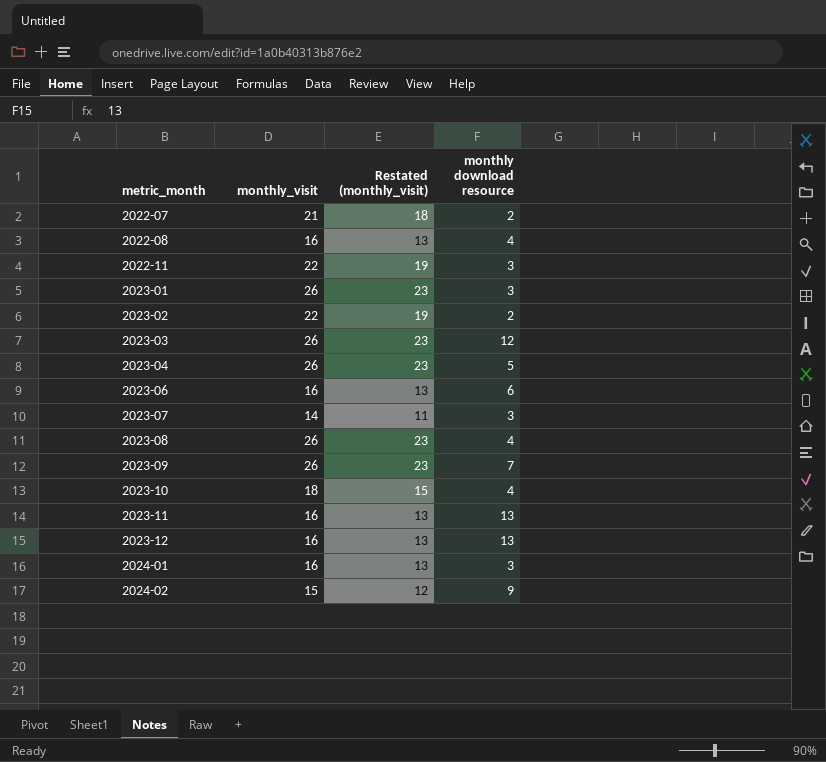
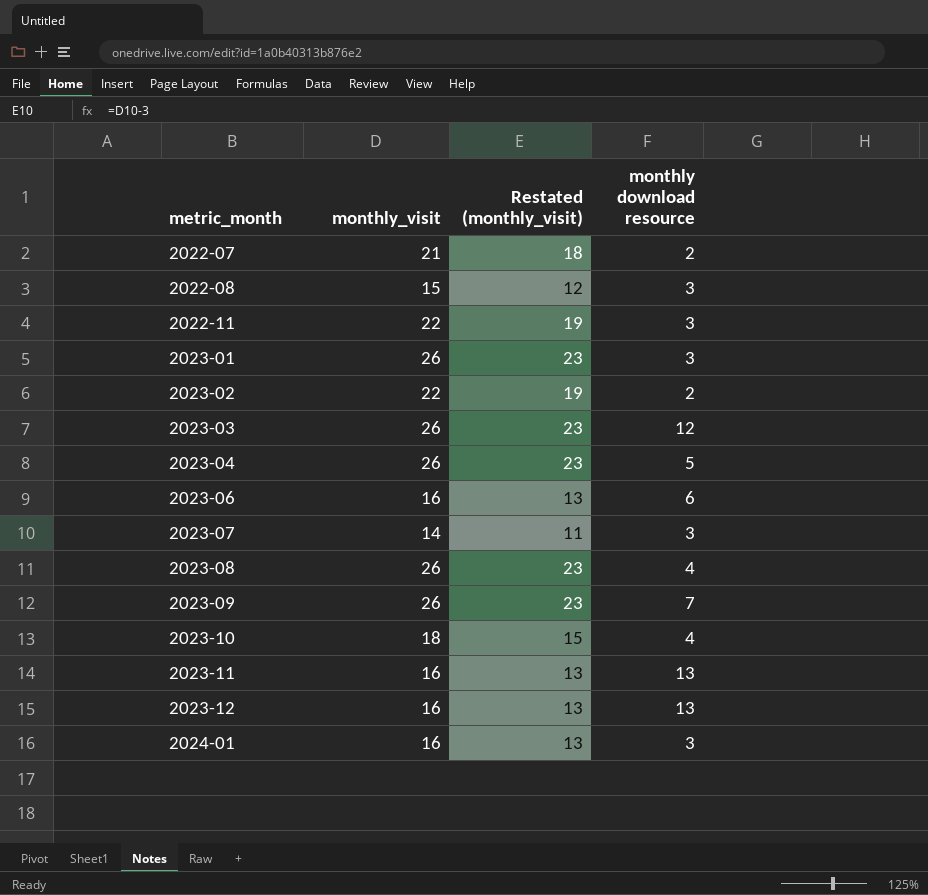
row 2024-02: 15 | 12 | 9 -> none
2022-08 | monthly_visit: 16 -> 15
2022-08 | Restated (monthly_visit): 13 -> 12
2022-08 | monthly download resource: 4 -> 3

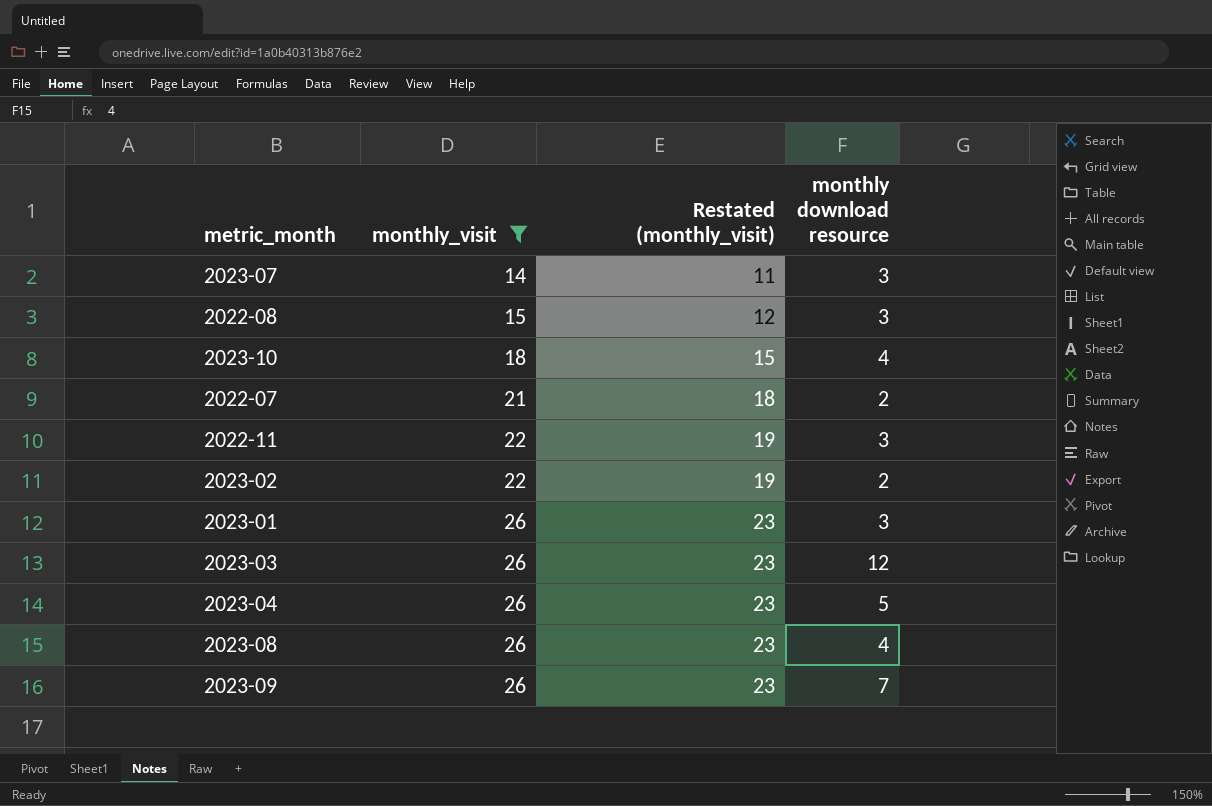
filter: none -> monthly_visit != 16
row order: metric_month ascending -> monthly_visit ascending

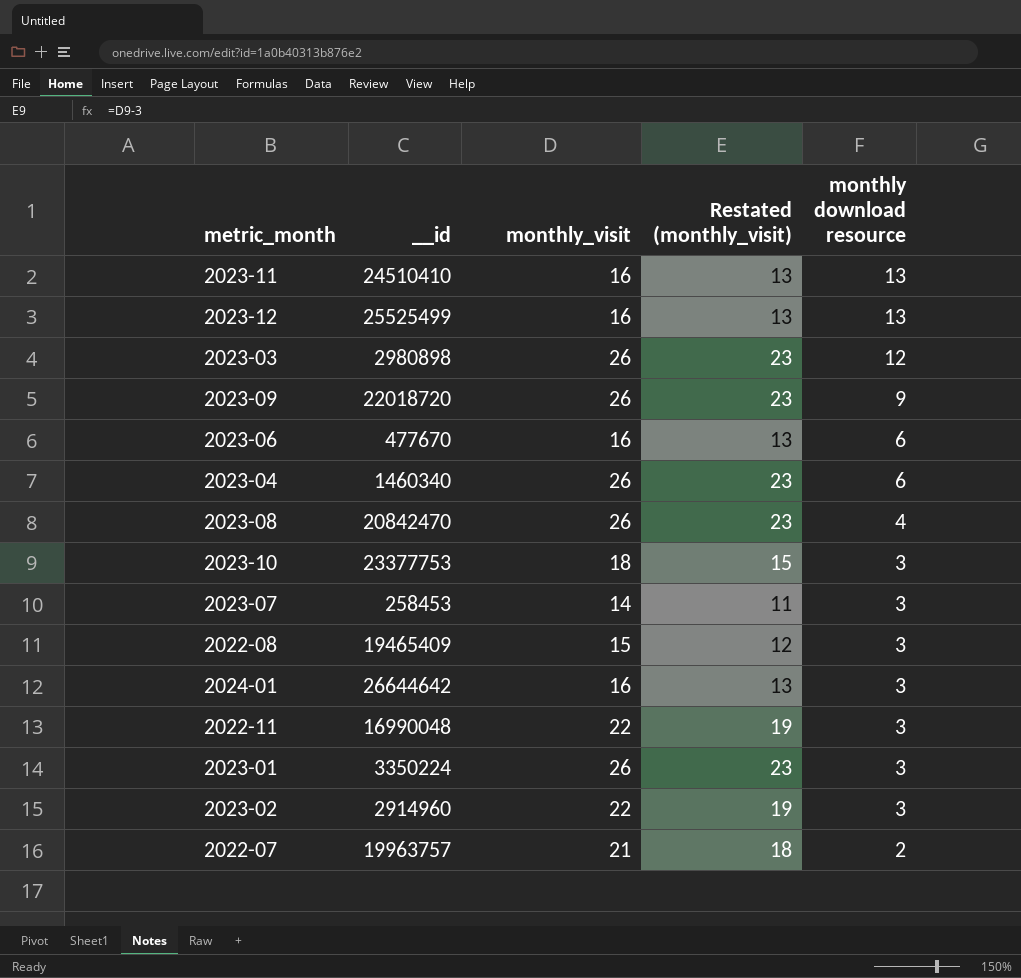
filter: monthly_visit != 16 -> none
row order: monthly_visit ascending -> monthly download resource descending
column __id | position: none -> 2
2023-09 | monthly download resource: 7 -> 9
2023-04 | monthly download resource: 5 -> 6
2023-10 | monthly download resource: 4 -> 3
2023-02 | monthly download resource: 2 -> 3

